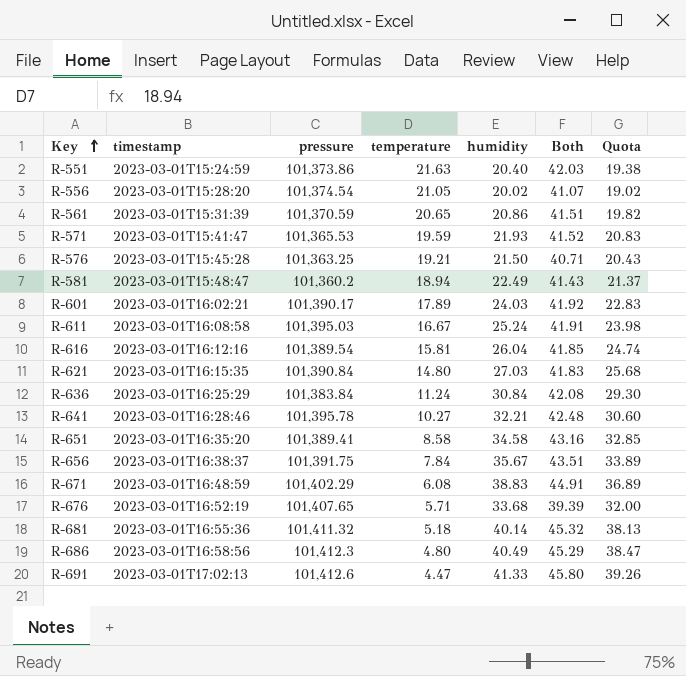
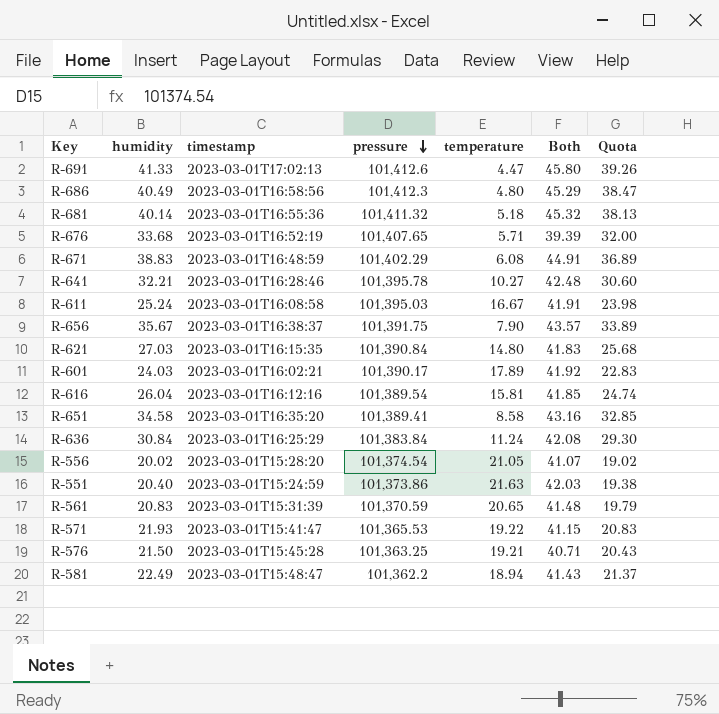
row order: Key ascending -> pressure descending
column humidity | position: 5 -> 2
R-656 | temperature: 7.84 -> 7.90
R-656 | Both: 43.51 -> 43.57
R-561 | humidity: 20.86 -> 20.83
R-561 | Both: 41.51 -> 41.48
R-561 | Quota: 19.82 -> 19.79
R-571 | temperature: 19.59 -> 19.22
R-571 | Both: 41.52 -> 41.15
R-581 | pressure: 101,360.2 -> 101,362.2

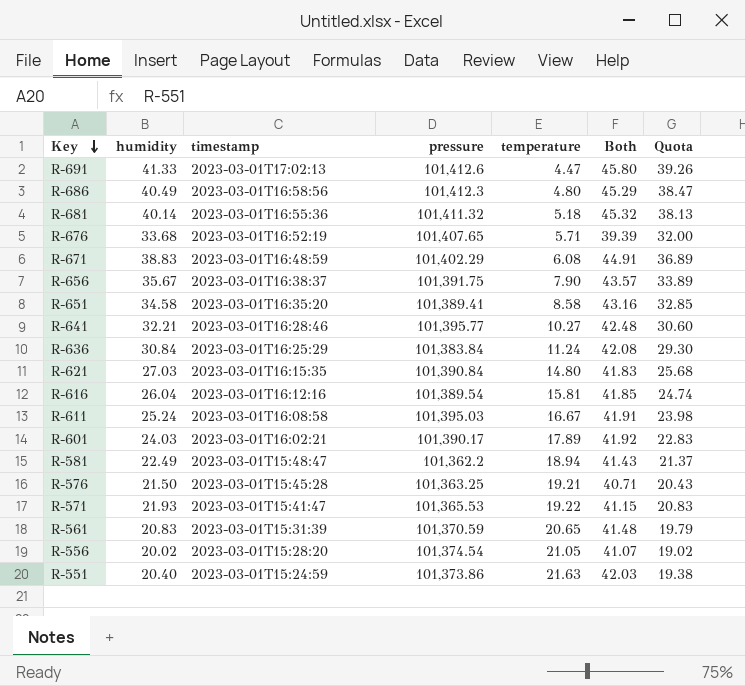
row order: pressure descending -> Key descending
R-641 | pressure: 101,395.78 -> 101,395.77

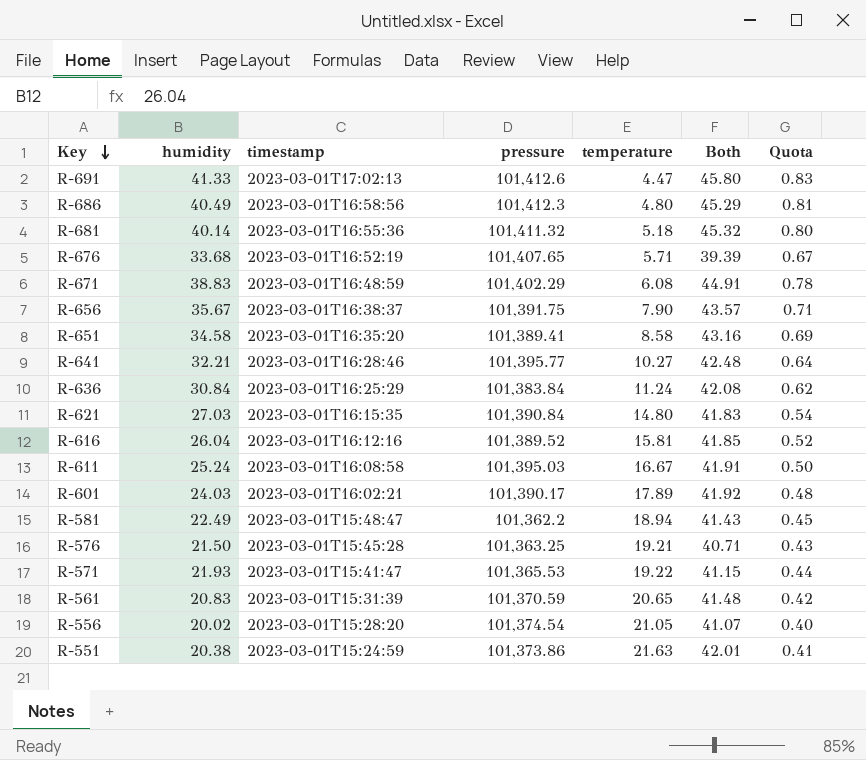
column Quota | formula: [humidity] * 0.95 -> [humidity] * 0.02
R-616 | pressure: 101,389.54 -> 101,389.52
R-551 | humidity: 20.40 -> 20.38
R-551 | Both: 42.03 -> 42.01

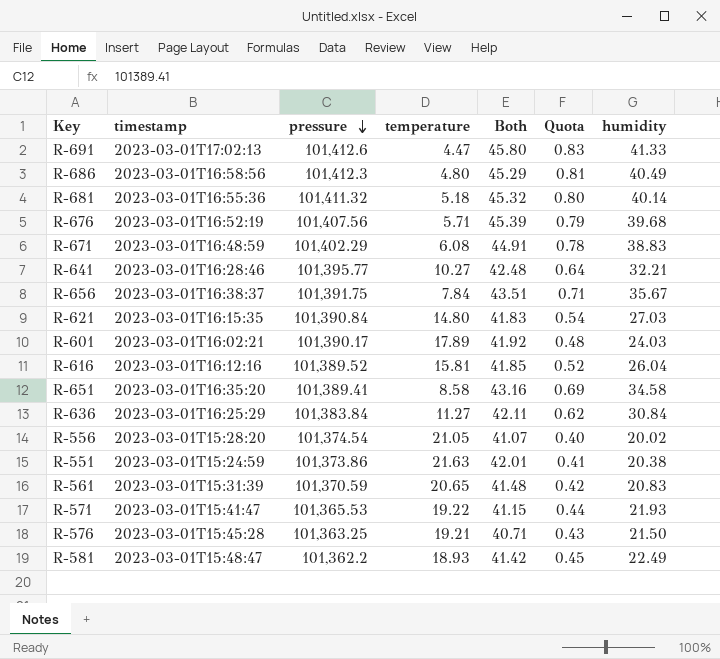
row order: Key descending -> pressure descending
column humidity | position: 2 -> 7
row R-611: 25.24 | 2023-03-01T16:08:58 | 101,395.03 | 16.67 | 41.91 | 0.50 -> none
R-676 | pressure: 101,407.65 -> 101,407.56
R-676 | Both: 39.39 -> 45.39
R-676 | Quota: 0.67 -> 0.79
R-676 | humidity: 33.68 -> 39.68
R-656 | temperature: 7.90 -> 7.84
R-656 | Both: 43.57 -> 43.51
R-636 | temperature: 11.24 -> 11.27
R-636 | Both: 42.08 -> 42.11
R-581 | temperature: 18.94 -> 18.93
R-581 | Both: 41.43 -> 41.42

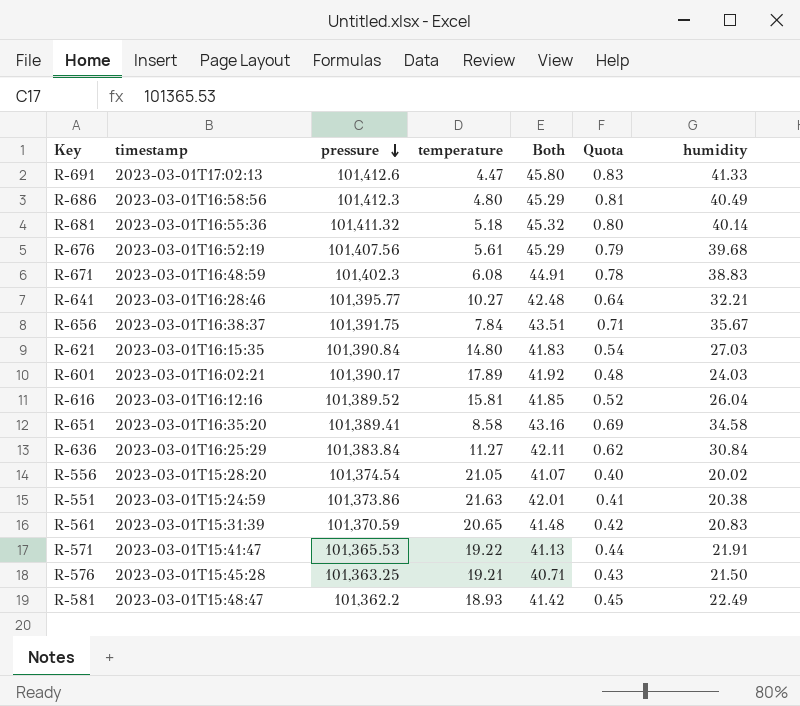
R-676 | temperature: 5.71 -> 5.61
R-676 | Both: 45.39 -> 45.29
R-671 | pressure: 101,402.29 -> 101,402.3
R-571 | Both: 41.15 -> 41.13
R-571 | humidity: 21.93 -> 21.91

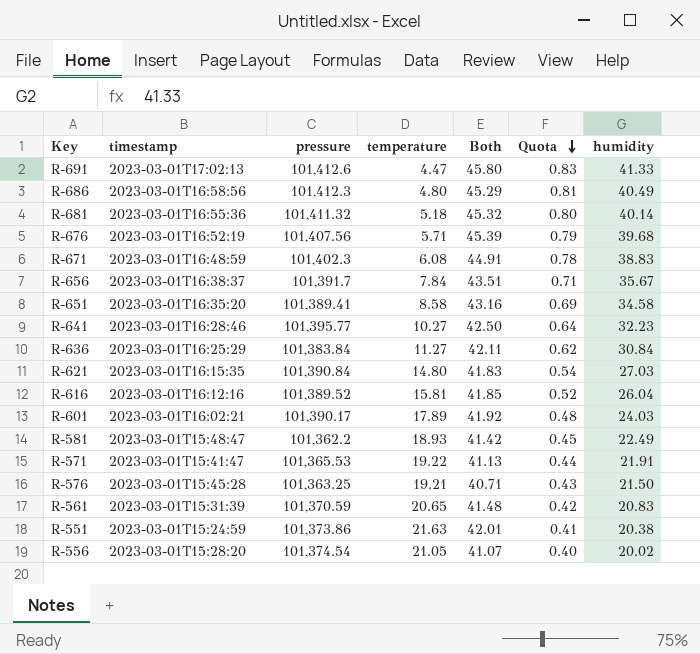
row order: pressure descending -> Quota descending
R-676 | temperature: 5.61 -> 5.71
R-676 | Both: 45.29 -> 45.39
R-656 | pressure: 101,391.75 -> 101,391.7
R-641 | Both: 42.48 -> 42.50
R-641 | humidity: 32.21 -> 32.23

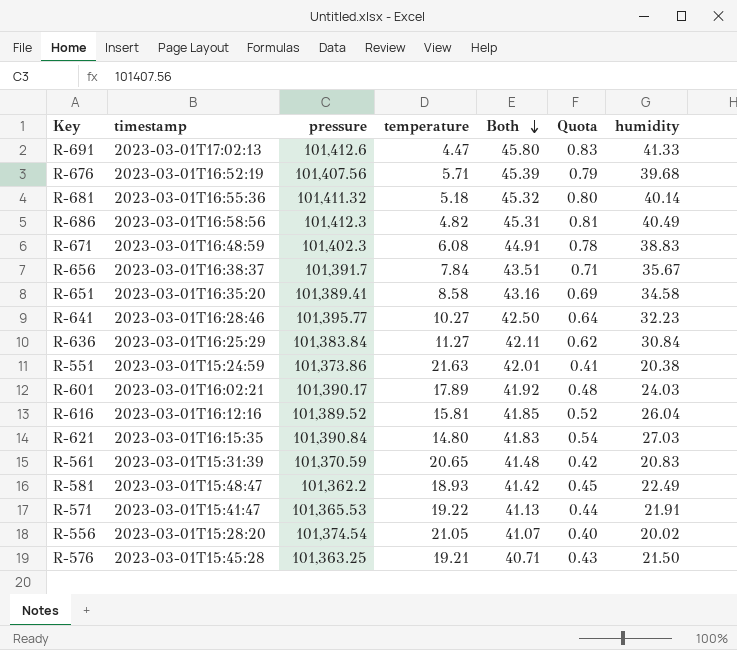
row order: Quota descending -> Both descending
R-686 | temperature: 4.80 -> 4.82
R-686 | Both: 45.29 -> 45.31

